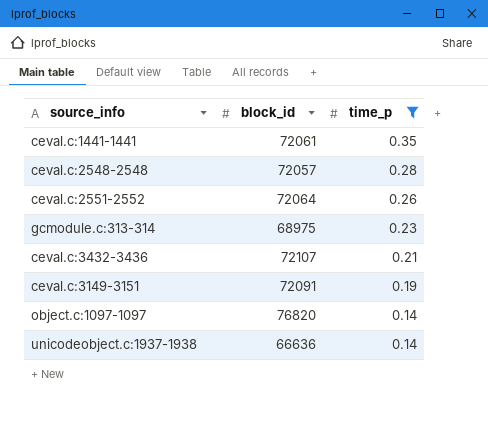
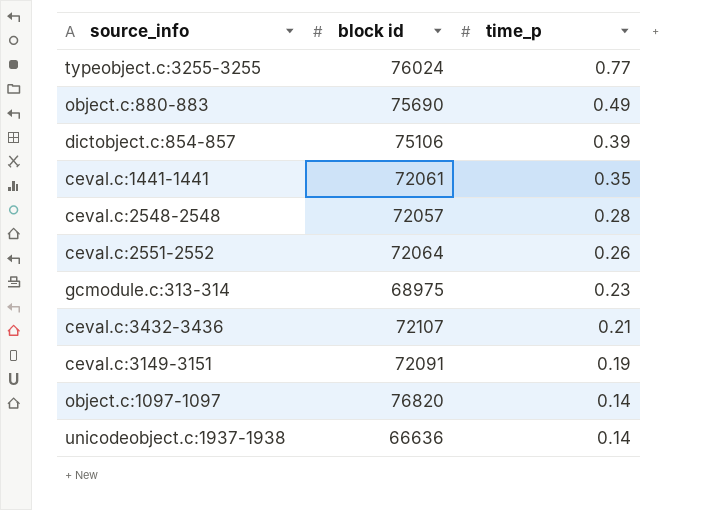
filter: time_p <= 0.35 -> none
column name: block_id -> block id

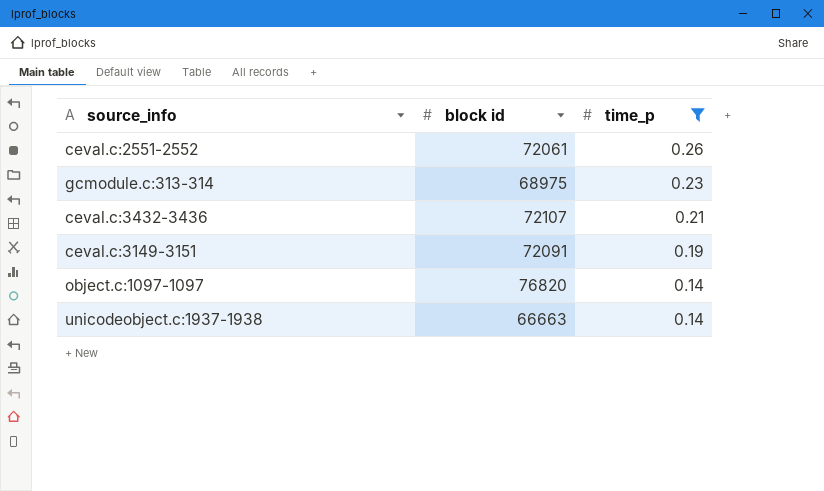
filter: none -> time_p <= 0.26
ceval.c:2551-2552 | block id: 72064 -> 72061
unicodeobject.c:1937-1938 | block id: 66636 -> 66663

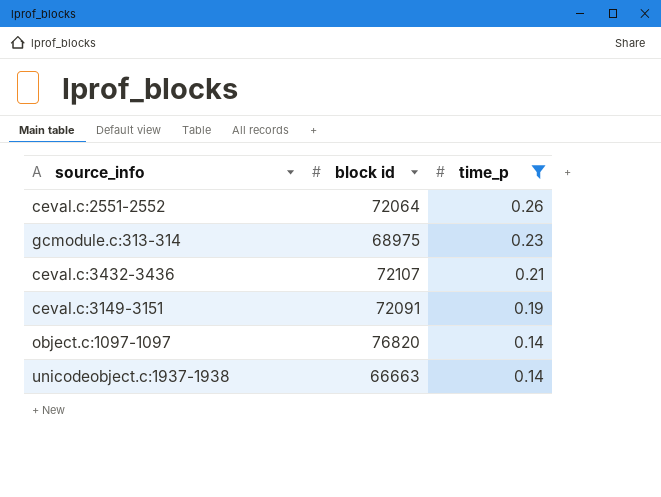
ceval.c:2551-2552 | block id: 72061 -> 72064

